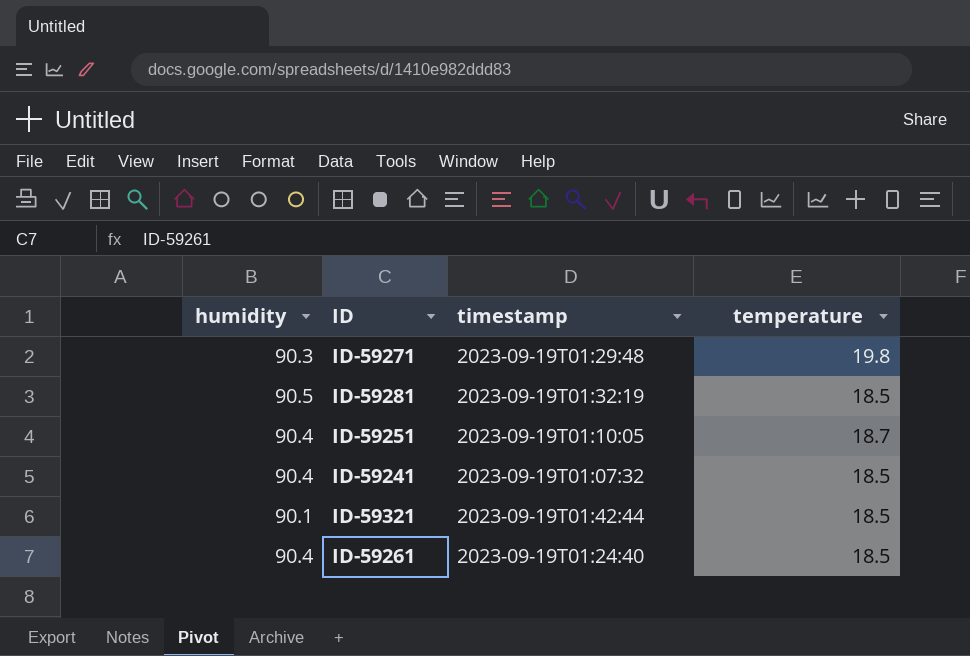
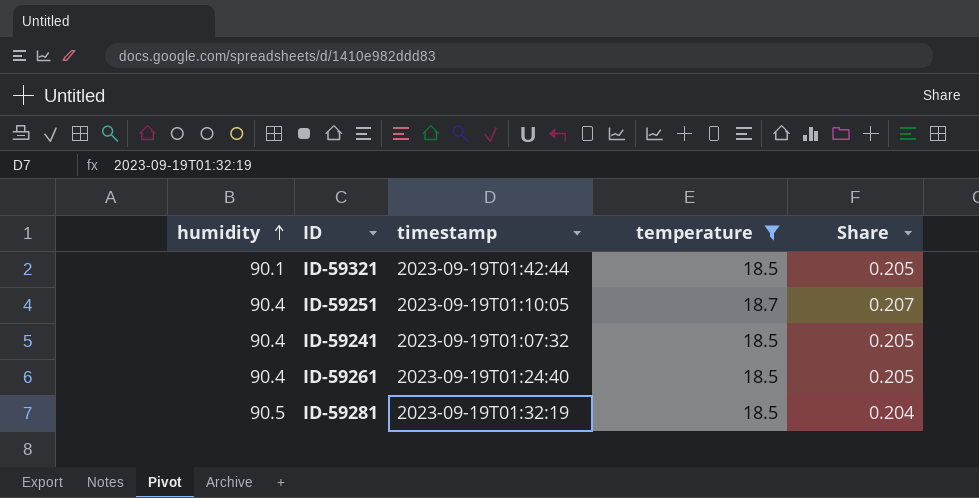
filter: none -> temperature != 19.8
row order: none -> humidity ascending
column Share | formula: none -> [temperature] / [humidity]

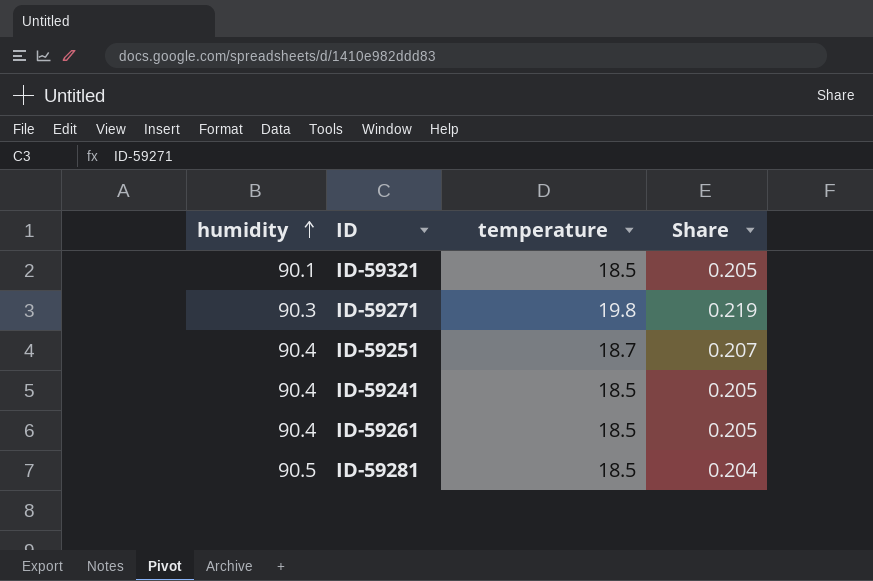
filter: temperature != 19.8 -> none
column timestamp | position: 3 -> none

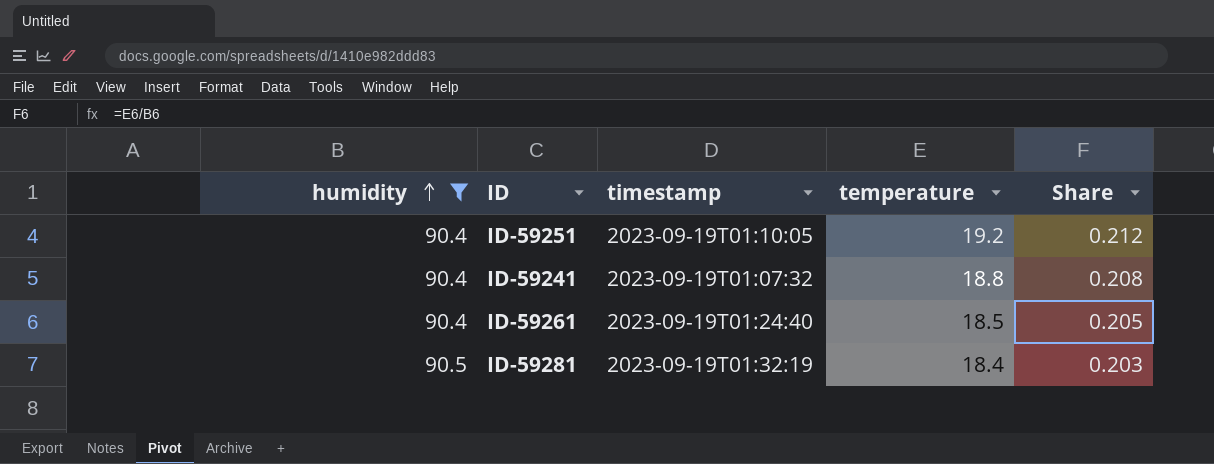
filter: none -> humidity >= 90.4
column timestamp | position: none -> 3
ID-59251 | temperature: 18.7 -> 19.2
ID-59251 | Share: 0.207 -> 0.212
ID-59241 | temperature: 18.5 -> 18.8
ID-59241 | Share: 0.205 -> 0.208
ID-59281 | temperature: 18.5 -> 18.4
ID-59281 | Share: 0.204 -> 0.203

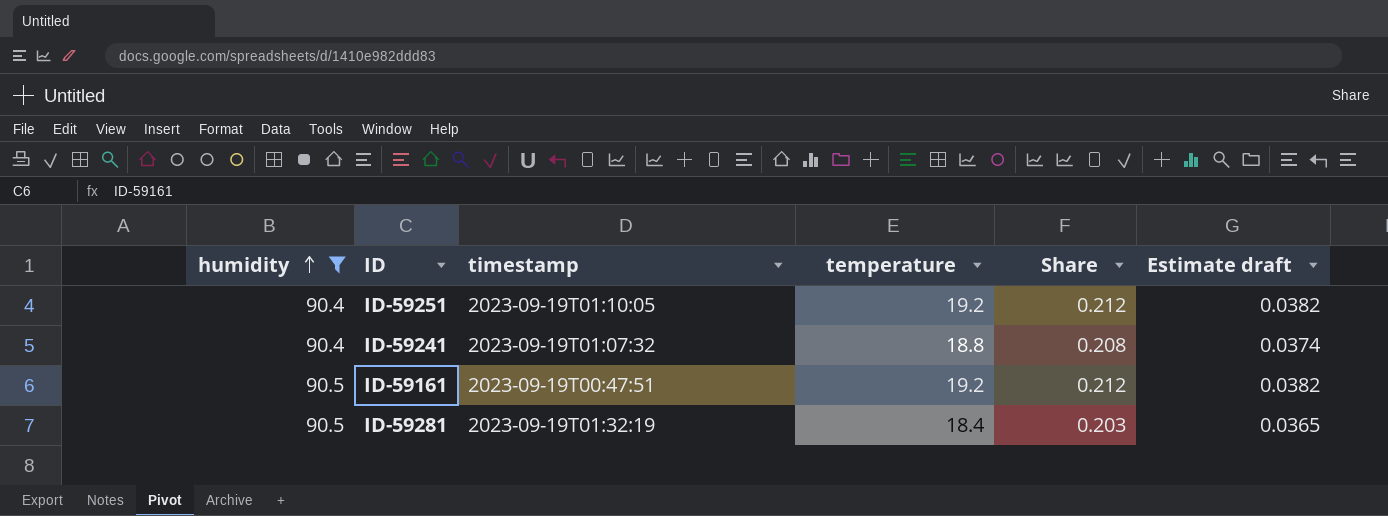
column Estimate draft | formula: none -> [Share] * 0.18
row ID-59261: 90.4 | 2023-09-19T01:24:40 | 18.5 | 0.205 -> none
row ID-59161: none -> 90.5 | 2023-09-19T00:47:51 | 19.2 | 0.212 | 0.0382

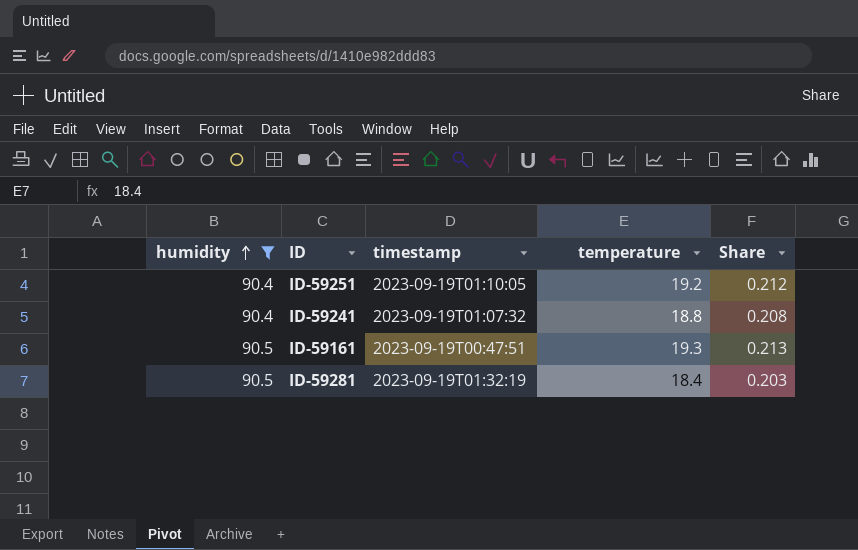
column Estimate draft | formula: [Share] * 0.18 -> none
ID-59161 | temperature: 19.2 -> 19.3
ID-59161 | Share: 0.212 -> 0.213

